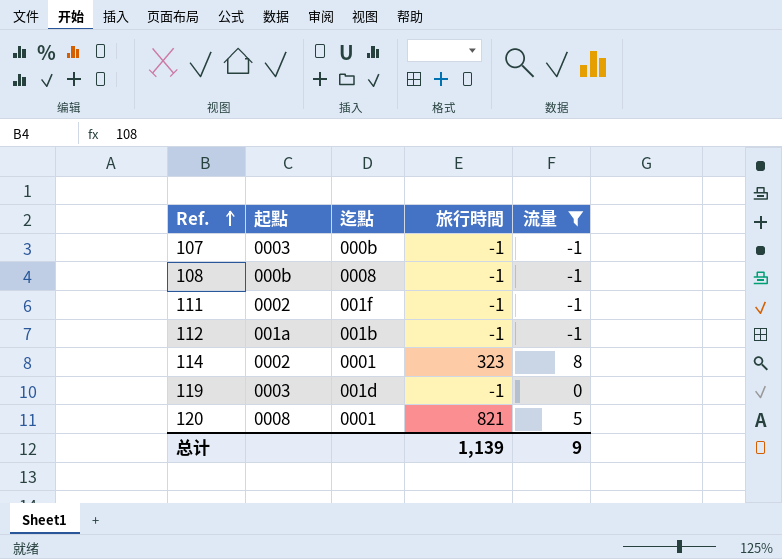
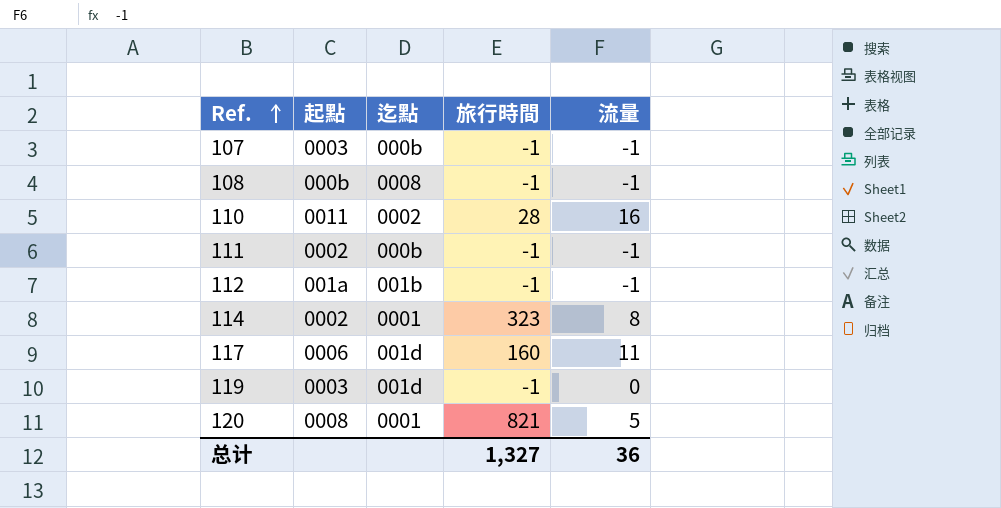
filter: 流量 <= 8 -> none
111 | 迄點: 001f -> 000b
总计 | 旅行時間: 1,139 -> 1,327
总计 | 流量: 9 -> 36

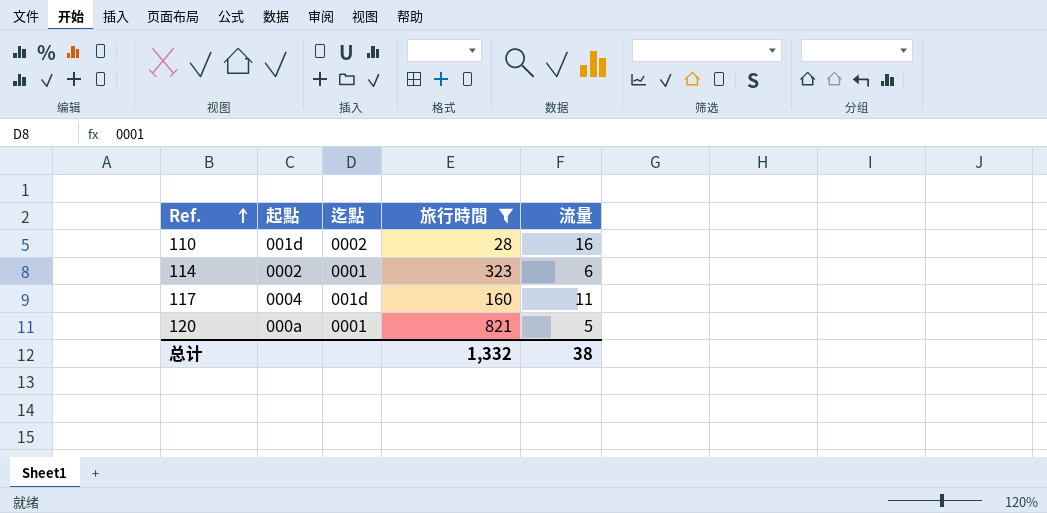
filter: none -> 旅行時間 != -1
110 | 起點: 0011 -> 001d
114 | 流量: 8 -> 6
117 | 起點: 0006 -> 0004
120 | 起點: 0008 -> 000a
总计 | 旅行時間: 1,327 -> 1,332
总计 | 流量: 36 -> 38

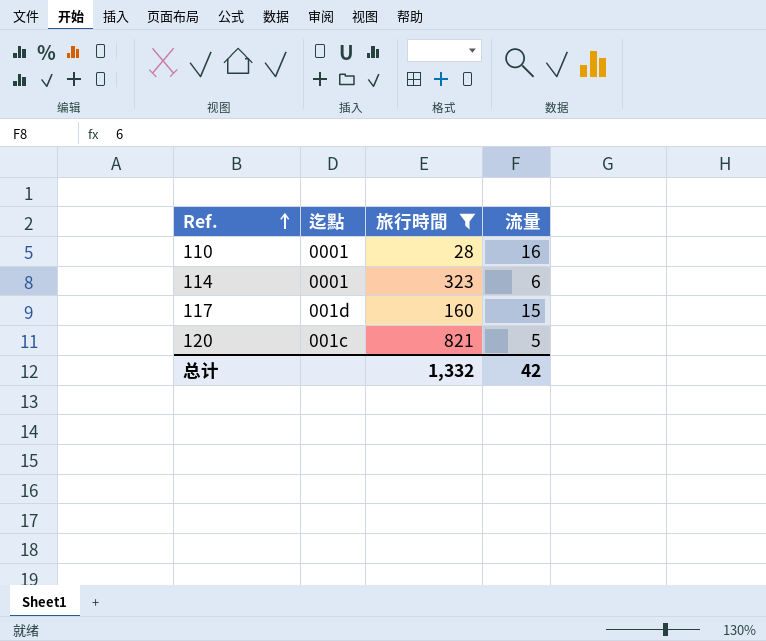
column 起點 | position: 2 -> none
110 | 迄點: 0002 -> 0001
117 | 流量: 11 -> 15
120 | 迄點: 0001 -> 001c
总计 | 流量: 38 -> 42

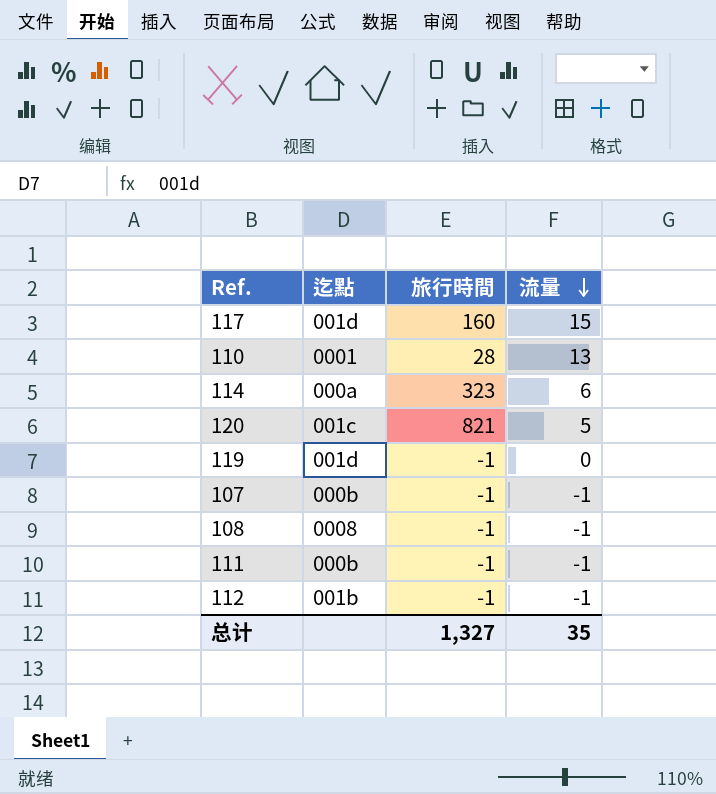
filter: 旅行時間 != -1 -> none
row order: Ref. ascending -> 流量 descending
110 | 流量: 16 -> 13
114 | 迄點: 0001 -> 000a
总计 | 旅行時間: 1,332 -> 1,327
总计 | 流量: 42 -> 35

